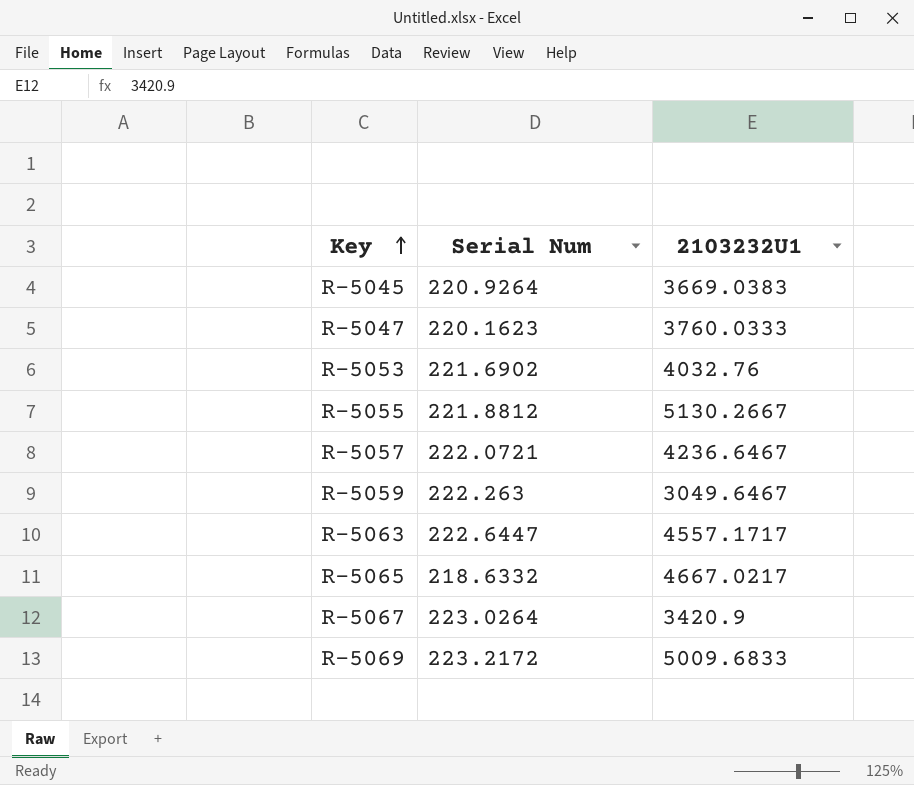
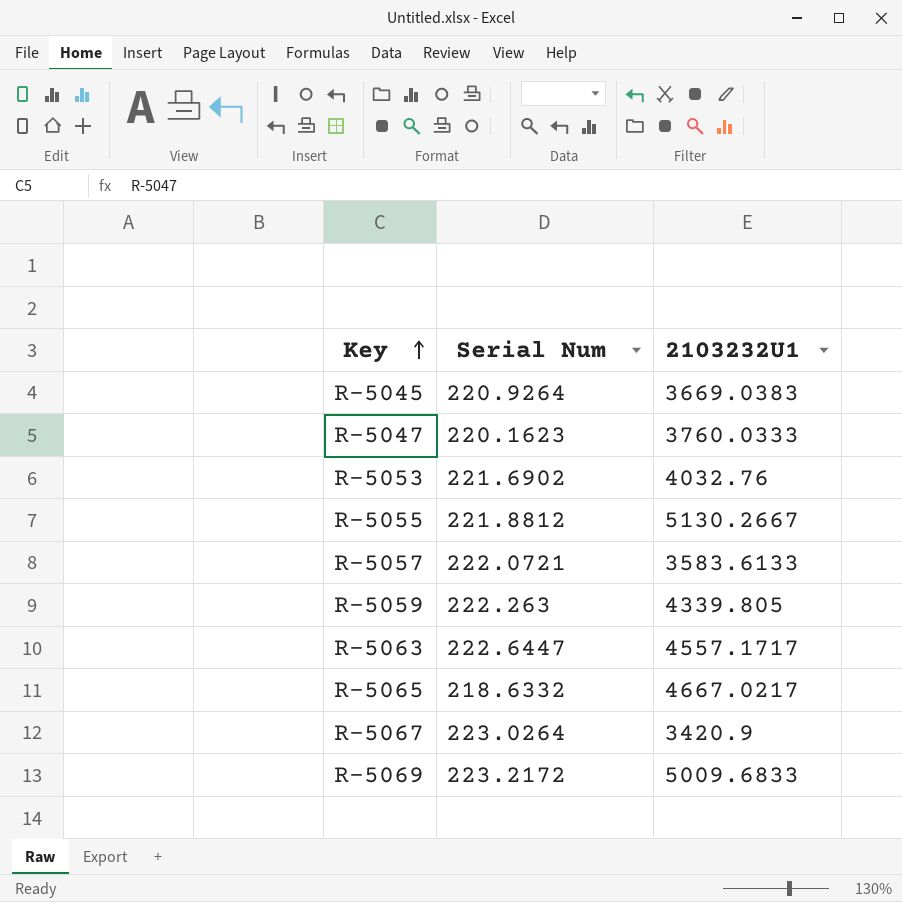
R-5057 | 2103232U1: 4236.6467 -> 3583.6133
R-5059 | 2103232U1: 3049.6467 -> 4339.805

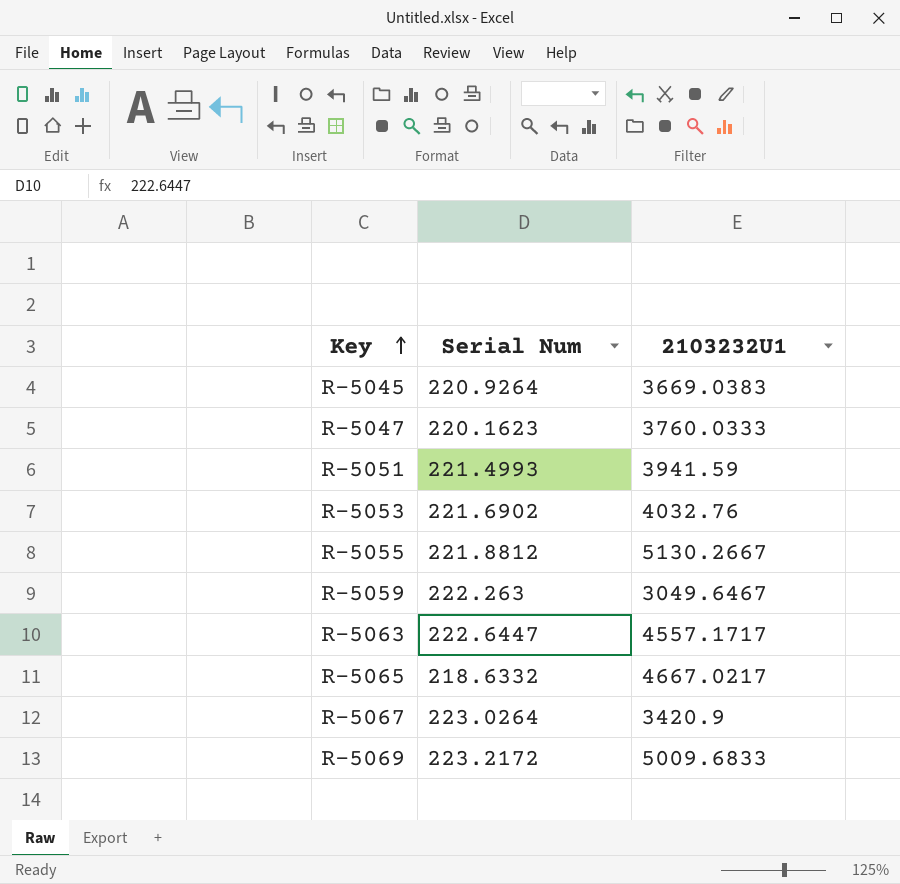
row R-5057: 222.0721 | 3583.6133 -> none
row R-5051: none -> 221.4993 | 3941.59
R-5059 | 2103232U1: 4339.805 -> 3049.6467

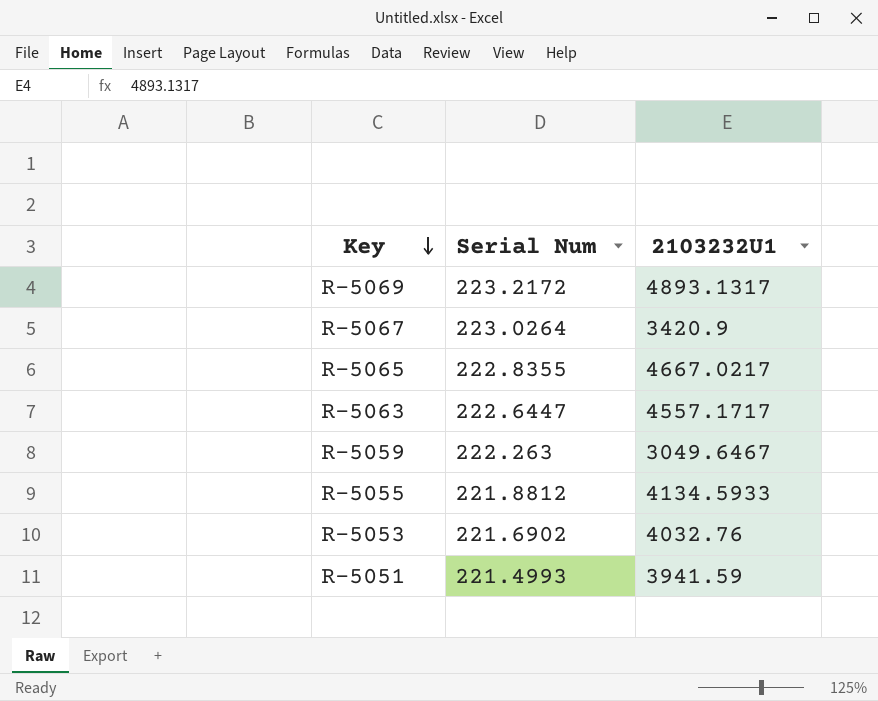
row order: Key ascending -> Key descending
row R-5045: 220.9264 | 3669.0383 -> none
row R-5047: 220.1623 | 3760.0333 -> none
R-5069 | 2103232U1: 5009.6833 -> 4893.1317
R-5065 | Serial Num: 218.6332 -> 222.8355
R-5055 | 2103232U1: 5130.2667 -> 4134.5933

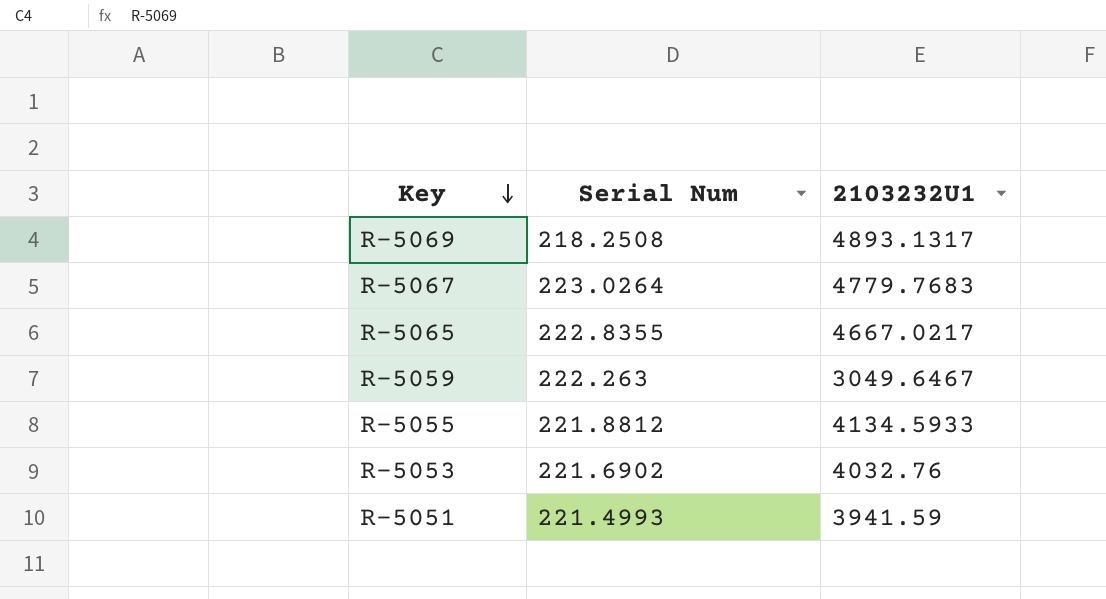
row R-5063: 222.6447 | 4557.1717 -> none
R-5069 | Serial Num: 223.2172 -> 218.2508
R-5067 | 2103232U1: 3420.9 -> 4779.7683

